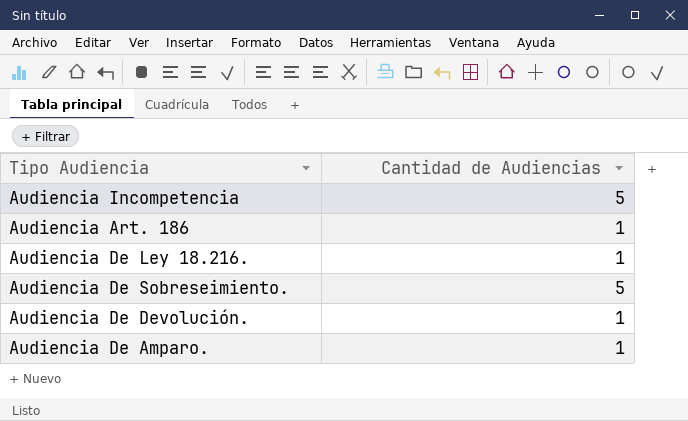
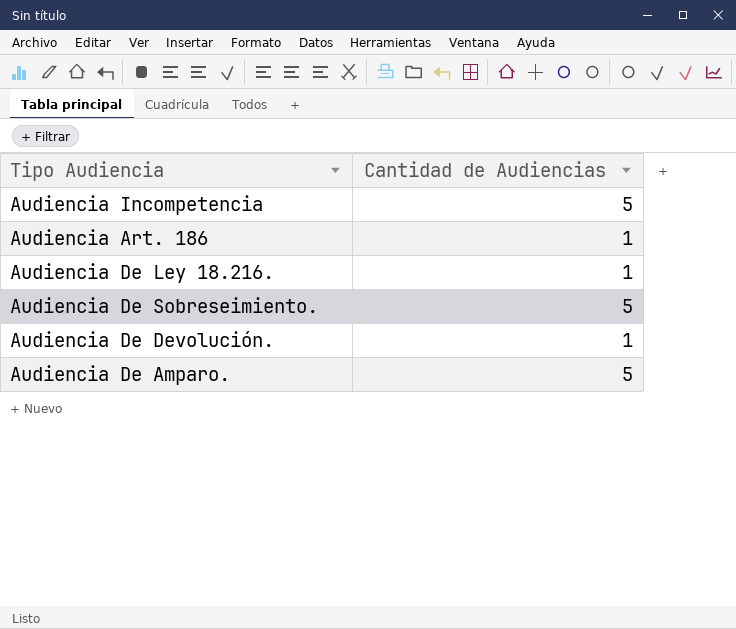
Audiencia De Amparo. | Cantidad de Audiencias: 1 -> 5

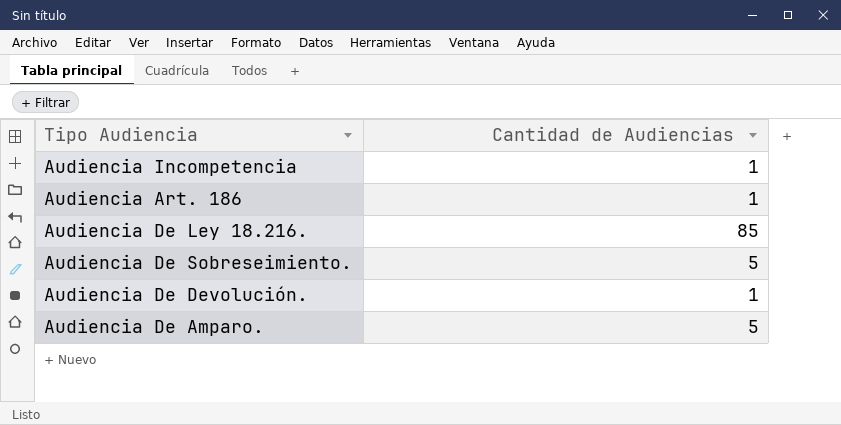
Audiencia Incompetencia | Cantidad de Audiencias: 5 -> 1
Audiencia De Ley 18.216. | Cantidad de Audiencias: 1 -> 85

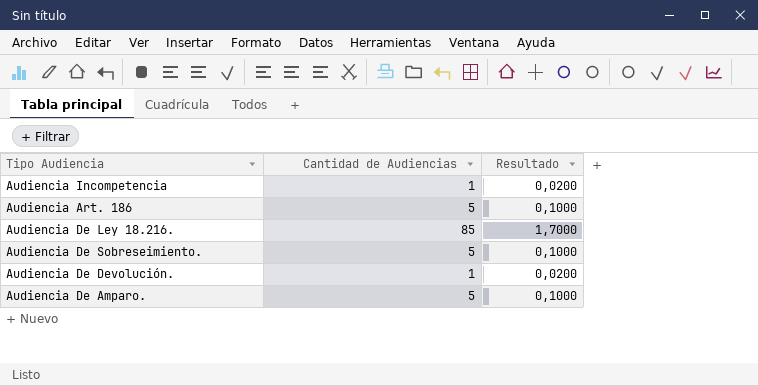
column Resultado | formula: none -> [Cantidad de Audiencias] * 0,02
Audiencia Art. 186 | Cantidad de Audiencias: 1 -> 5

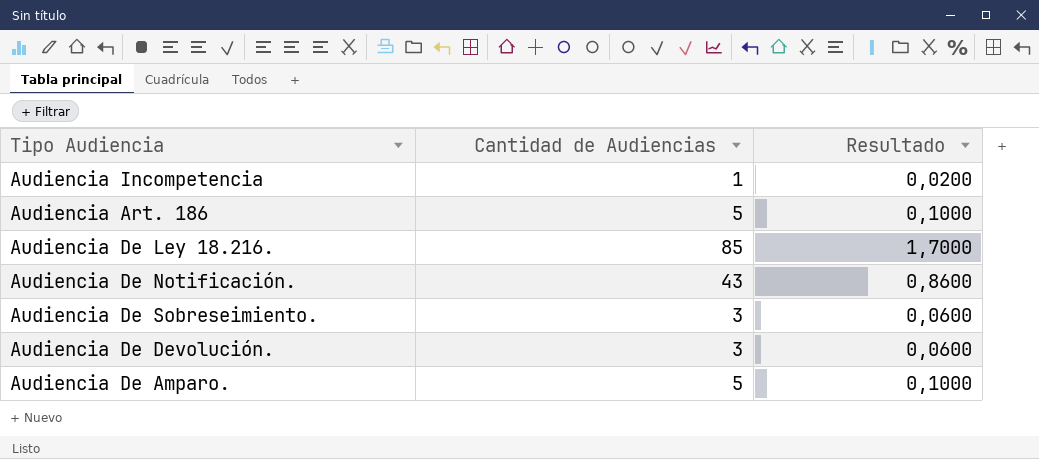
row Audiencia De Notificación.: none -> 43 | 0,8600
Audiencia De Sobreseimiento. | Cantidad de Audiencias: 5 -> 3
Audiencia De Sobreseimiento. | Resultado: 0,1000 -> 0,0600
Audiencia De Devolución. | Cantidad de Audiencias: 1 -> 3
Audiencia De Devolución. | Resultado: 0,0200 -> 0,0600

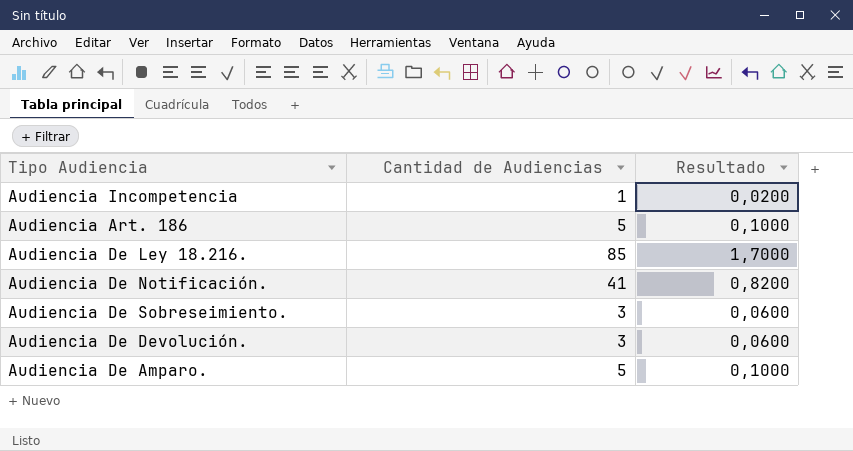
Audiencia De Notificación. | Cantidad de Audiencias: 43 -> 41
Audiencia De Notificación. | Resultado: 0,8600 -> 0,8200

